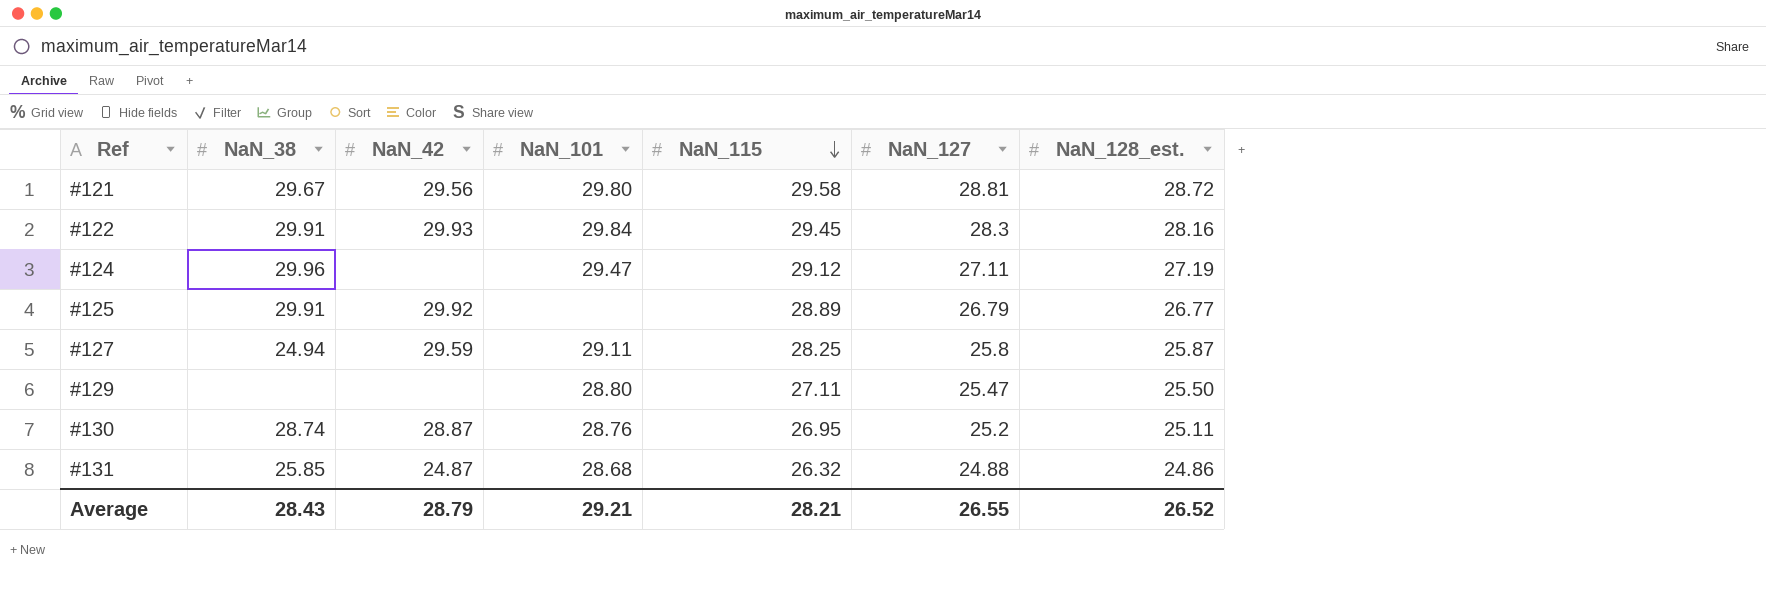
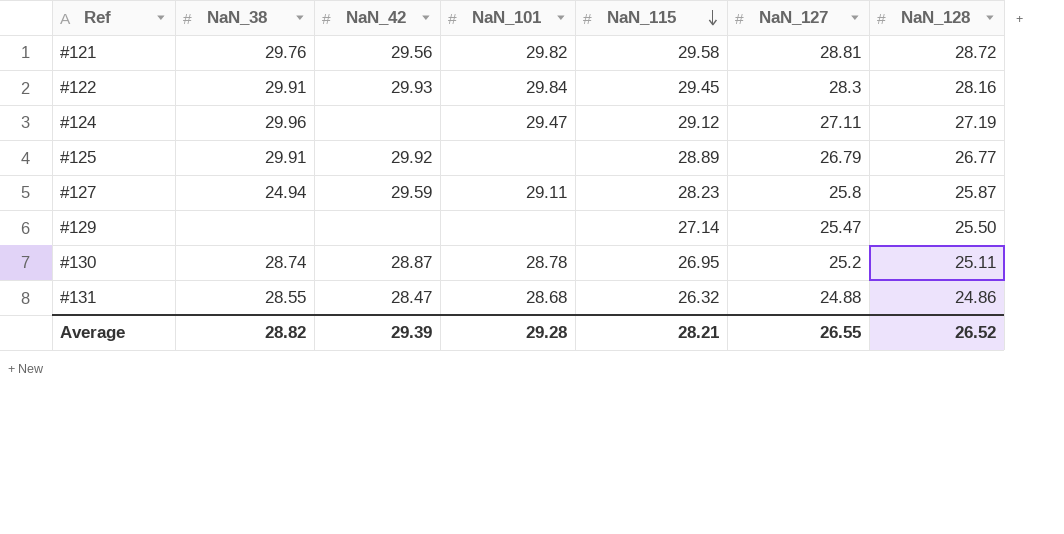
column name: NaN_128_est. -> NaN_128
#121 | NaN_38: 29.67 -> 29.76
#121 | NaN_101: 29.80 -> 29.82
#127 | NaN_115: 28.25 -> 28.23
#129 | NaN_101: 28.80 -> none
#129 | NaN_115: 27.11 -> 27.14
#130 | NaN_101: 28.76 -> 28.78
#131 | NaN_38: 25.85 -> 28.55
#131 | NaN_42: 24.87 -> 28.47
Average | NaN_38: 28.43 -> 28.82
Average | NaN_42: 28.79 -> 29.39
Average | NaN_101: 29.21 -> 29.28

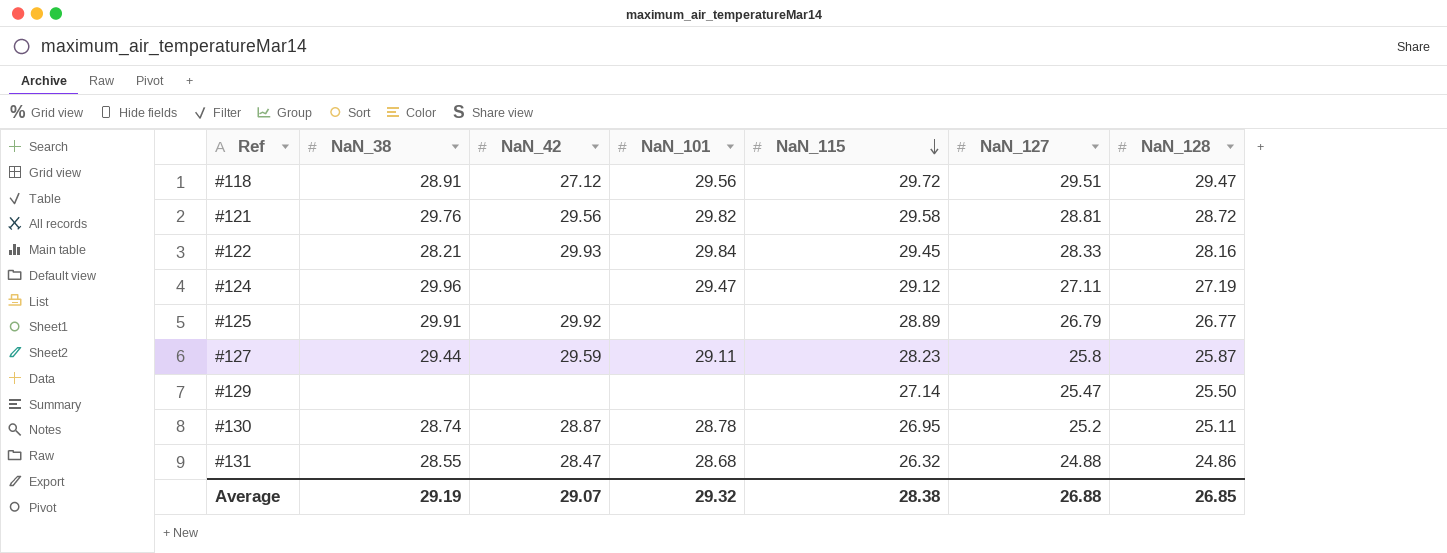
row #118: none -> 28.91 | 27.12 | 29.56 | 29.72 | 29.51 | 29.47
#122 | NaN_38: 29.91 -> 28.21
#122 | NaN_127: 28.3 -> 28.33
#127 | NaN_38: 24.94 -> 29.44
Average | NaN_38: 28.82 -> 29.19
Average | NaN_42: 29.39 -> 29.07
Average | NaN_101: 29.28 -> 29.32
Average | NaN_115: 28.21 -> 28.38
Average | NaN_127: 26.55 -> 26.88
Average | NaN_128: 26.52 -> 26.85

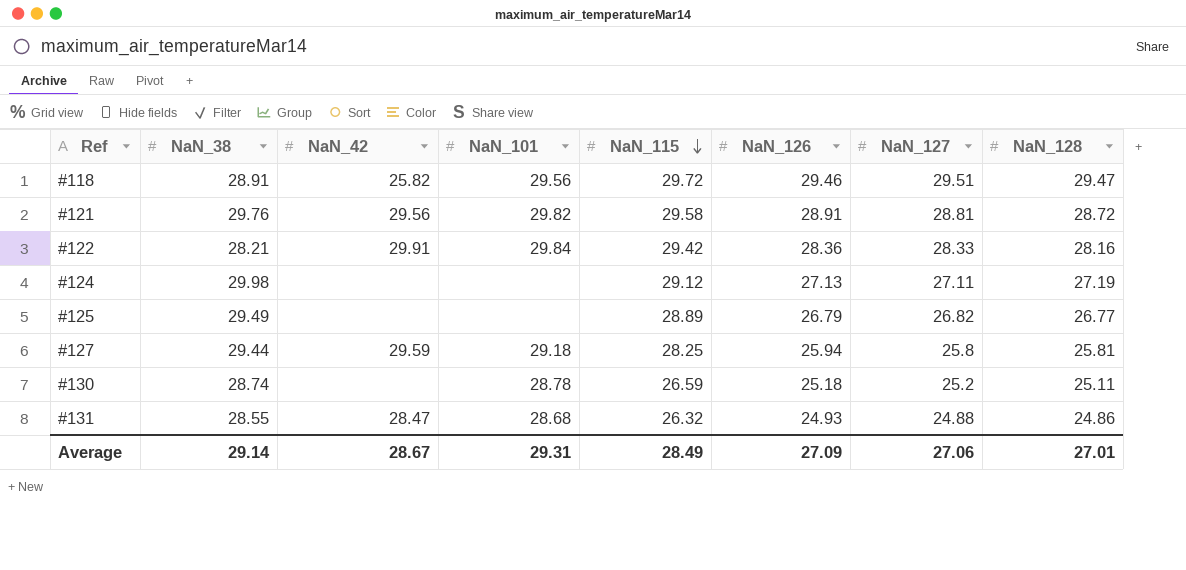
column NaN_126 | position: none -> 6
row #129: none | none | none | 27.14 | 25.47 | 25.50 -> none
#118 | NaN_42: 27.12 -> 25.82
#122 | NaN_42: 29.93 -> 29.91
#122 | NaN_115: 29.45 -> 29.42
#124 | NaN_38: 29.96 -> 29.98
#124 | NaN_101: 29.47 -> none
#125 | NaN_38: 29.91 -> 29.49
#125 | NaN_42: 29.92 -> none
#125 | NaN_127: 26.79 -> 26.82
#127 | NaN_101: 29.11 -> 29.18
#127 | NaN_115: 28.23 -> 28.25
#127 | NaN_128: 25.87 -> 25.81
#130 | NaN_42: 28.87 -> none
#130 | NaN_115: 26.95 -> 26.59
Average | NaN_38: 29.19 -> 29.14
Average | NaN_42: 29.07 -> 28.67
Average | NaN_101: 29.32 -> 29.31
Average | NaN_115: 28.38 -> 28.49
Average | NaN_127: 26.88 -> 27.06
Average | NaN_128: 26.85 -> 27.01

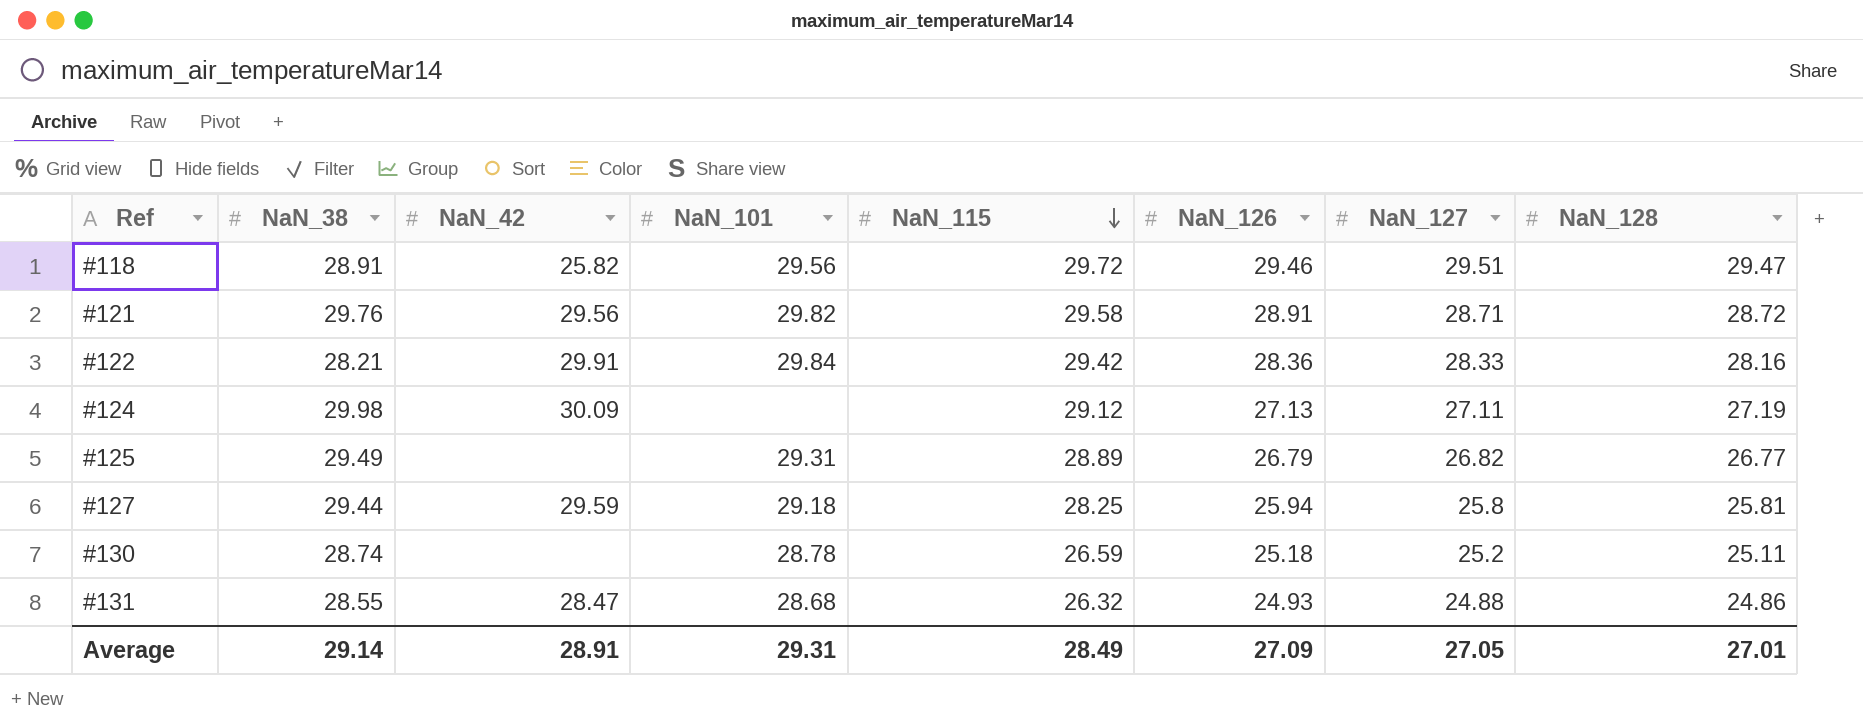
#121 | NaN_127: 28.81 -> 28.71
#124 | NaN_42: none -> 30.09
#125 | NaN_101: none -> 29.31
Average | NaN_42: 28.67 -> 28.91
Average | NaN_127: 27.06 -> 27.05

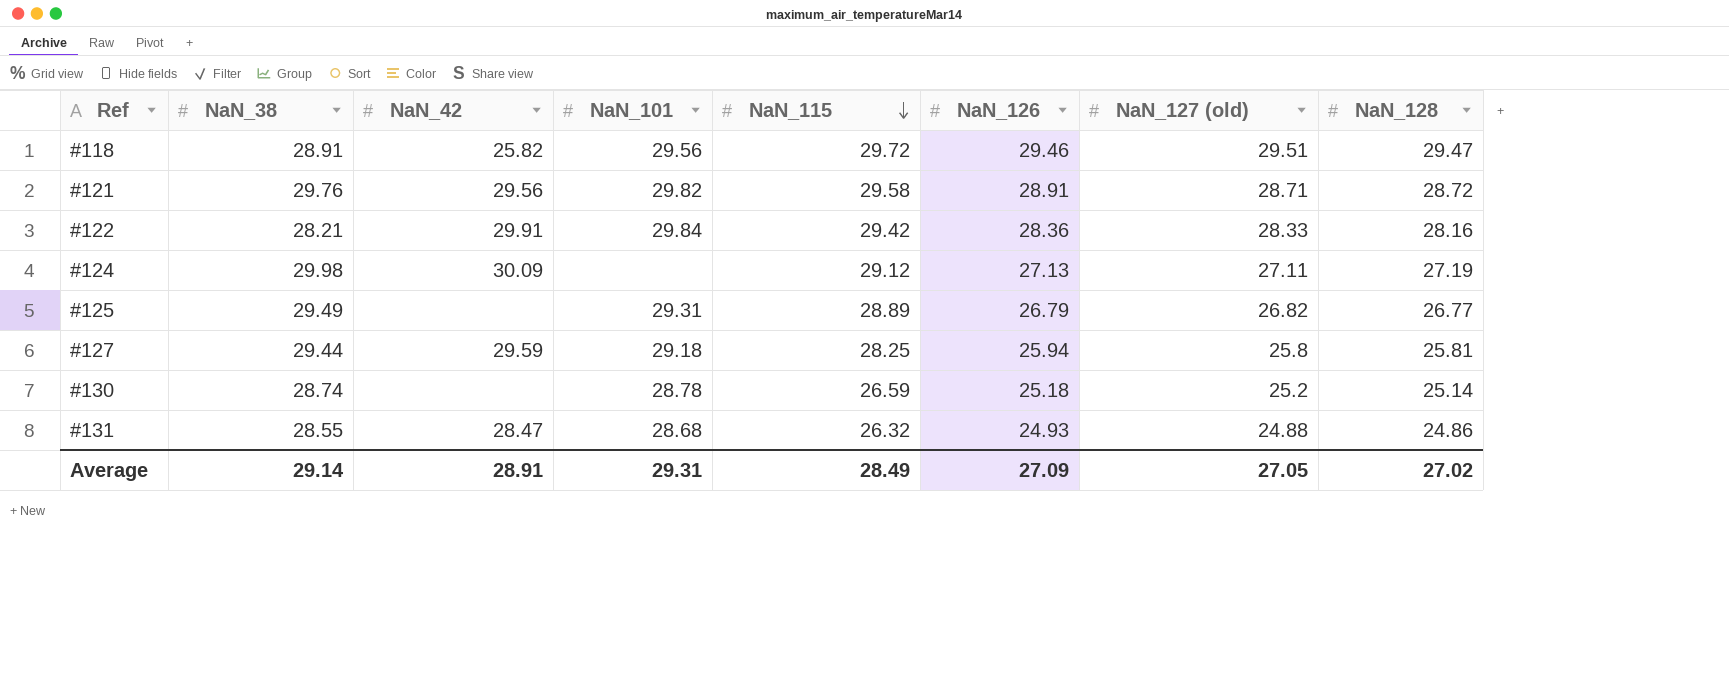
column name: NaN_127 -> NaN_127 (old)
#130 | NaN_128: 25.11 -> 25.14
Average | NaN_128: 27.01 -> 27.02

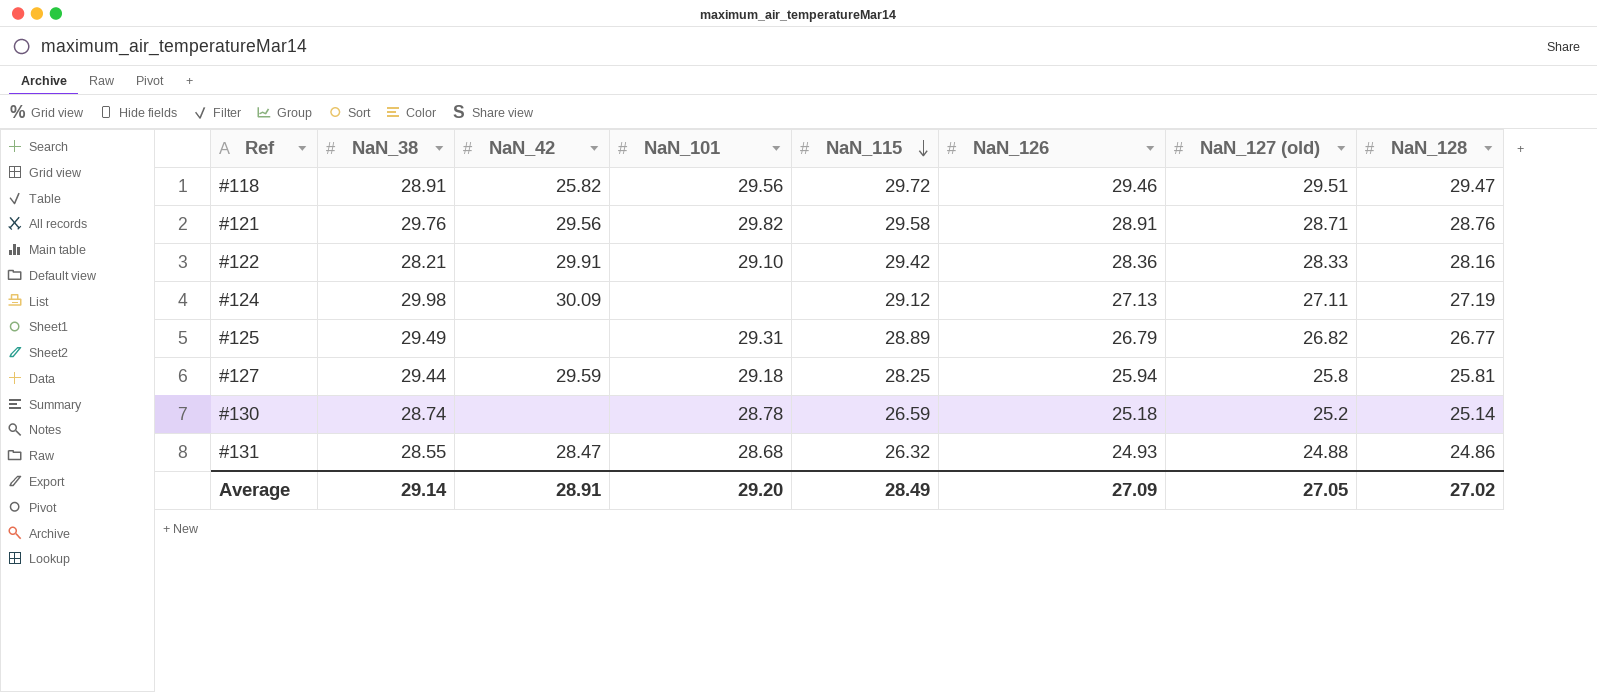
#121 | NaN_128: 28.72 -> 28.76
#122 | NaN_101: 29.84 -> 29.10
Average | NaN_101: 29.31 -> 29.20

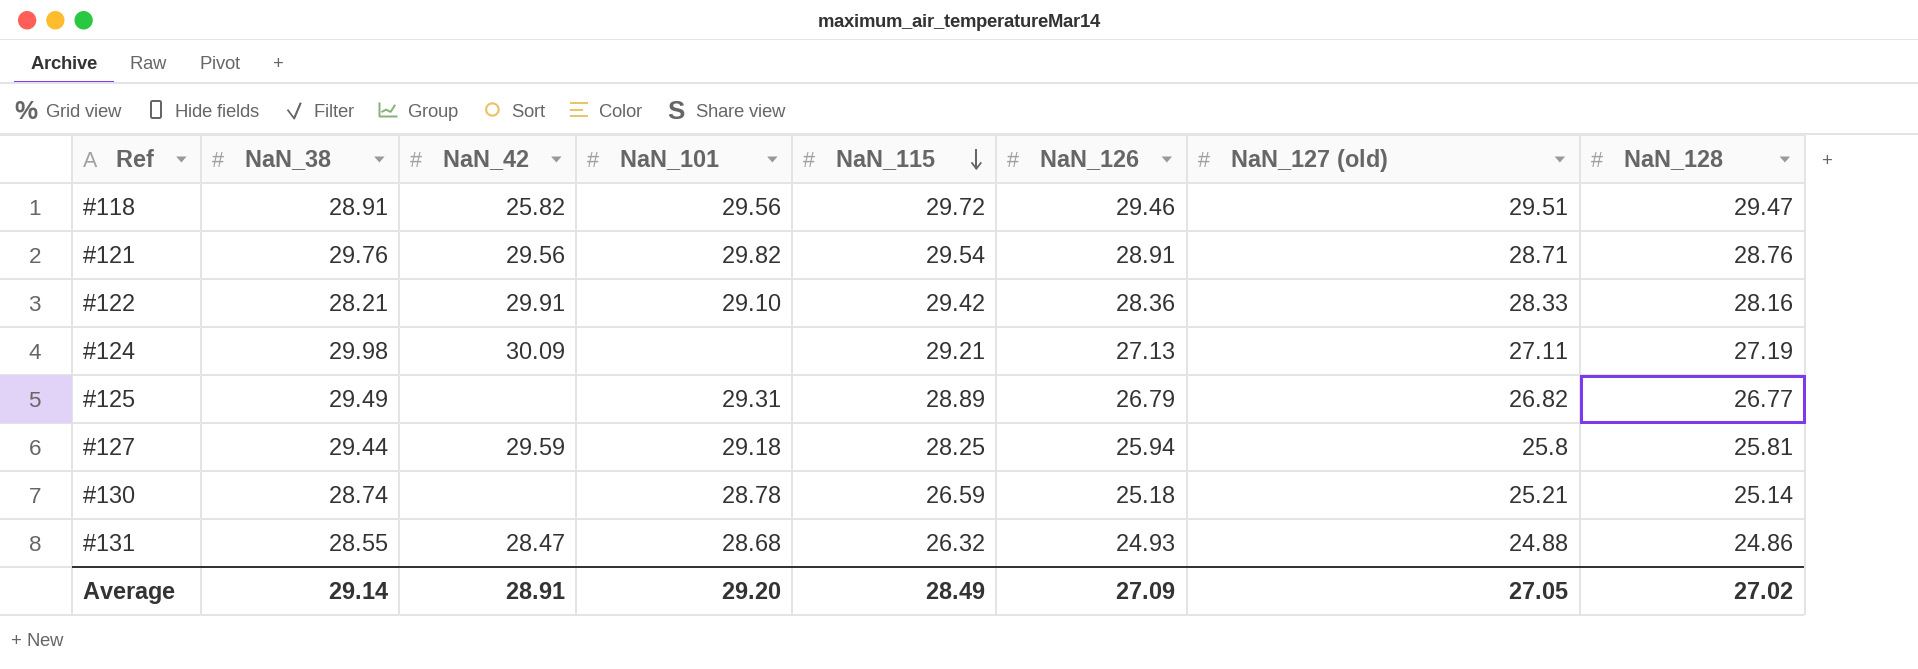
#121 | NaN_115: 29.58 -> 29.54
#124 | NaN_115: 29.12 -> 29.21
#130 | NaN_127 (old): 25.2 -> 25.21

